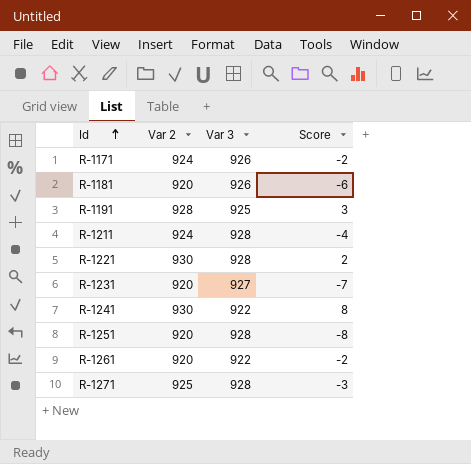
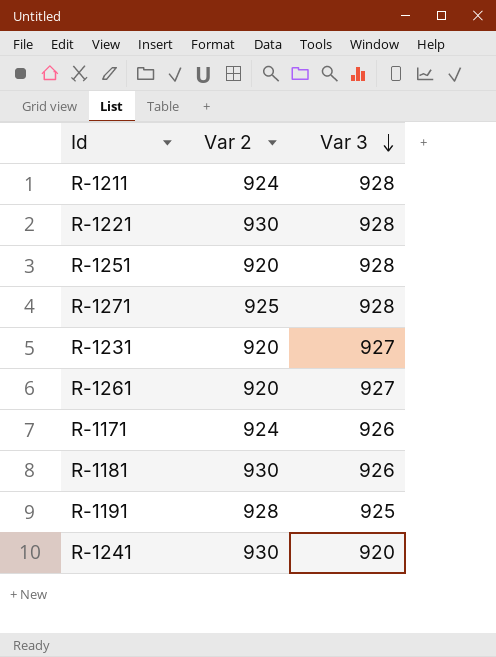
row order: Id ascending -> Var 3 descending
column Score | formula: [Var 2] - [Var 3] -> none
R-1261 | Var 3: 922 -> 927
R-1181 | Var 2: 920 -> 930
R-1241 | Var 3: 922 -> 920

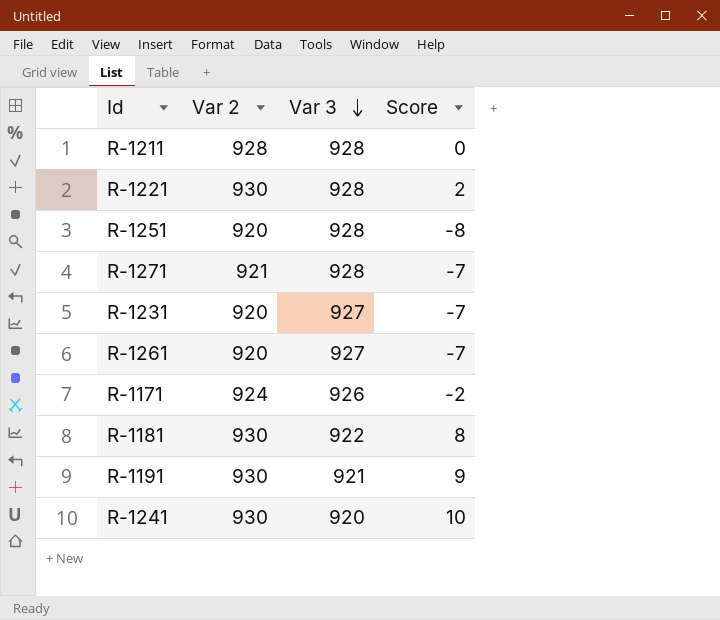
column Score | formula: none -> [Var 2] - [Var 3]
R-1211 | Var 2: 924 -> 928
R-1271 | Var 2: 925 -> 921
R-1181 | Var 3: 926 -> 922
R-1191 | Var 2: 928 -> 930
R-1191 | Var 3: 925 -> 921

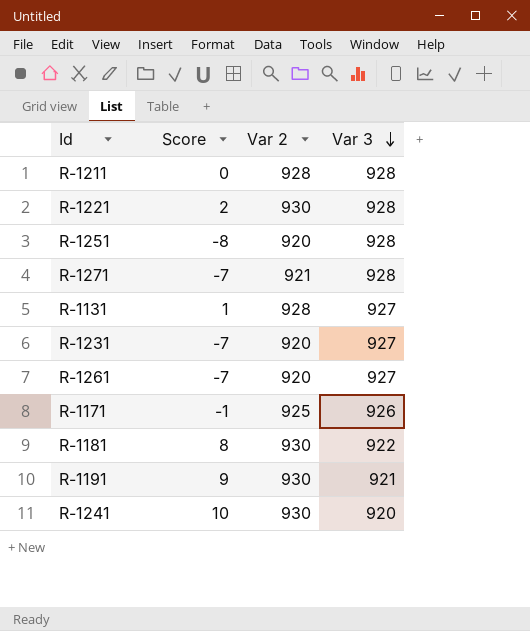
column Score | position: 4 -> 2
row R-1131: none -> 1 | 928 | 927
R-1171 | Score: -2 -> -1
R-1171 | Var 2: 924 -> 925

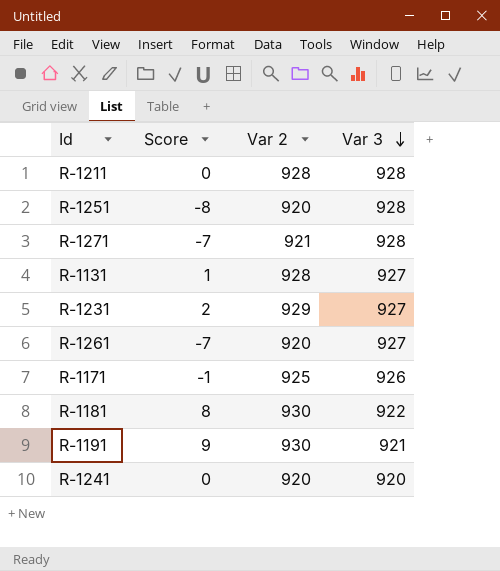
row R-1221: 2 | 930 | 928 -> none
R-1231 | Score: -7 -> 2
R-1231 | Var 2: 920 -> 929
R-1241 | Score: 10 -> 0
R-1241 | Var 2: 930 -> 920

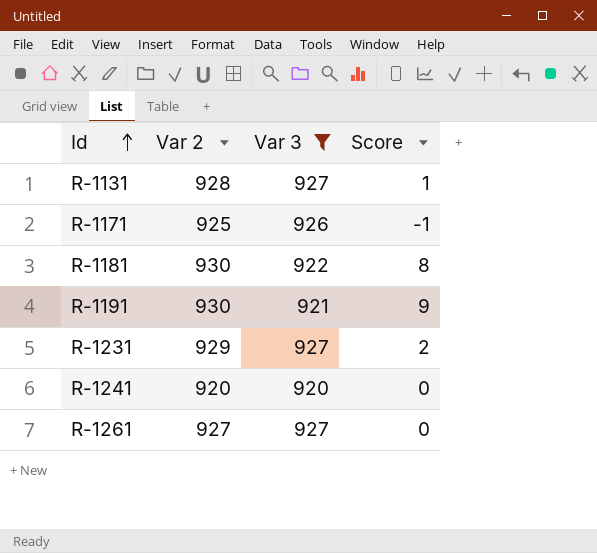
filter: none -> Var 3 != 928
row order: Var 3 descending -> Id ascending
column Score | position: 2 -> 4
R-1261 | Var 2: 920 -> 927
R-1261 | Score: -7 -> 0

